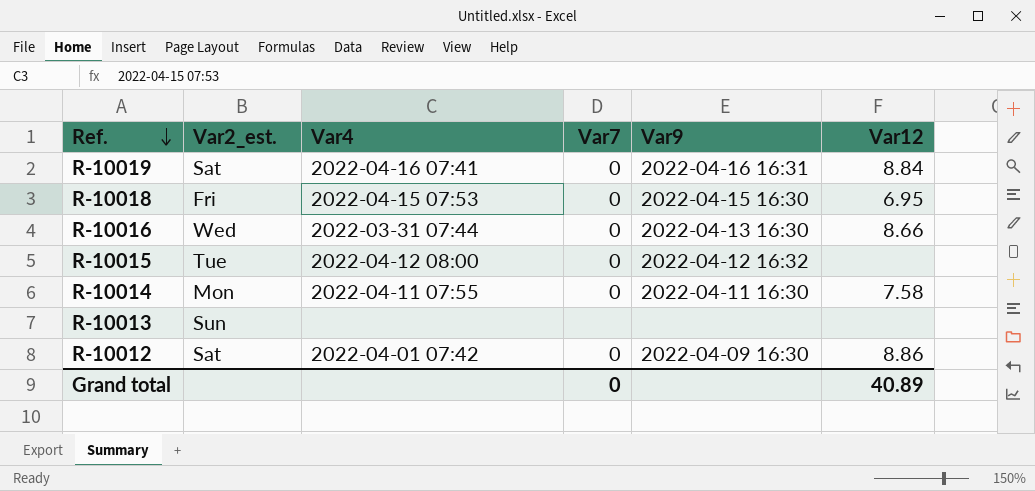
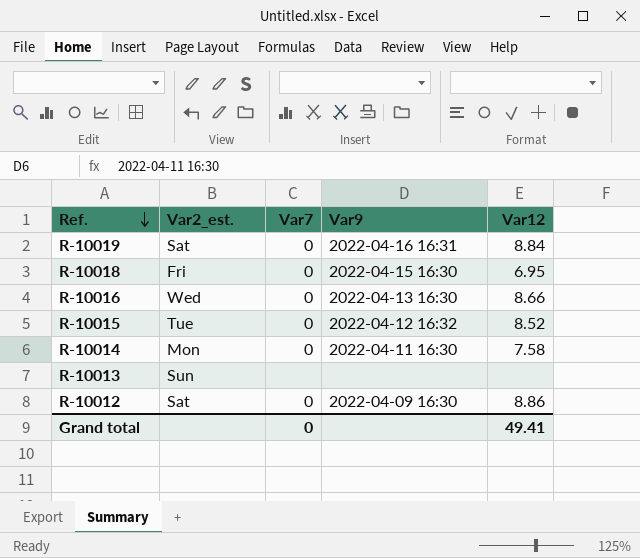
column Var4 | position: 3 -> none
R-10015 | Var12: none -> 8.52
Grand total | Var12: 40.89 -> 49.41

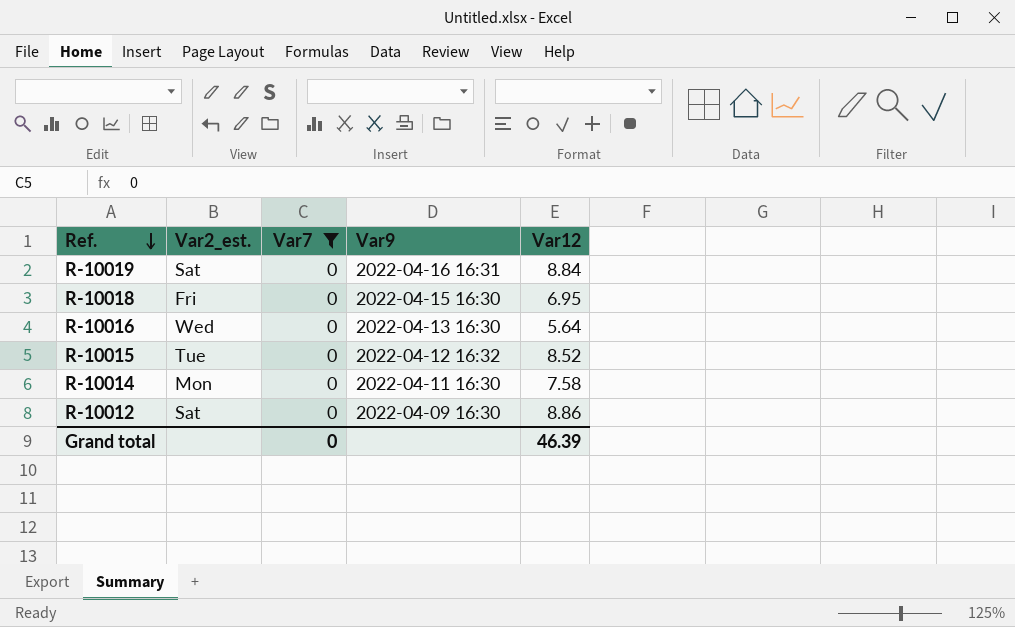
filter: none -> Var7 = 0
R-10016 | Var12: 8.66 -> 5.64
Grand total | Var12: 49.41 -> 46.39

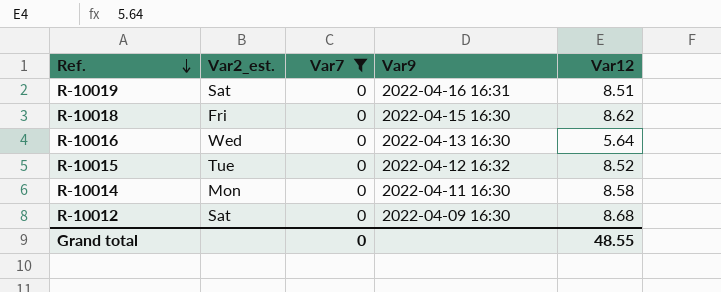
R-10019 | Var12: 8.84 -> 8.51
R-10018 | Var12: 6.95 -> 8.62
R-10014 | Var12: 7.58 -> 8.58
R-10012 | Var12: 8.86 -> 8.68
Grand total | Var12: 46.39 -> 48.55

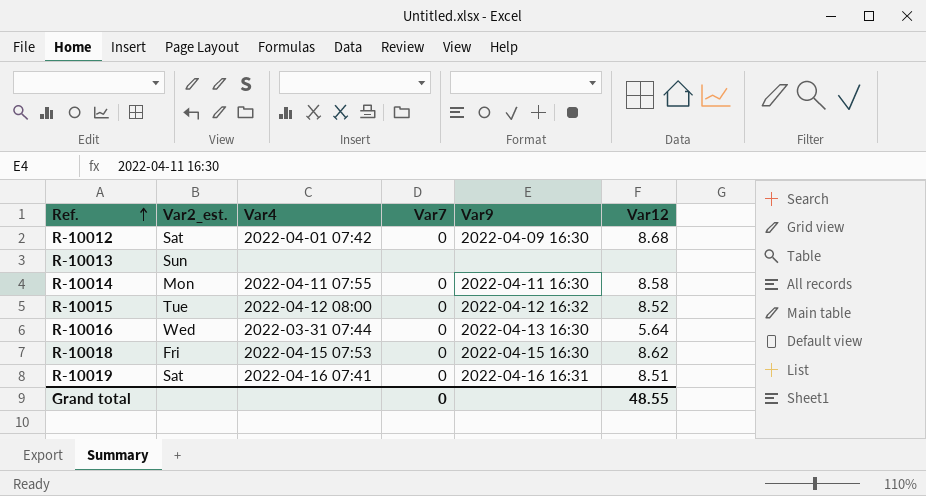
filter: Var7 = 0 -> none
row order: Ref. descending -> Ref. ascending
column Var4 | position: none -> 3

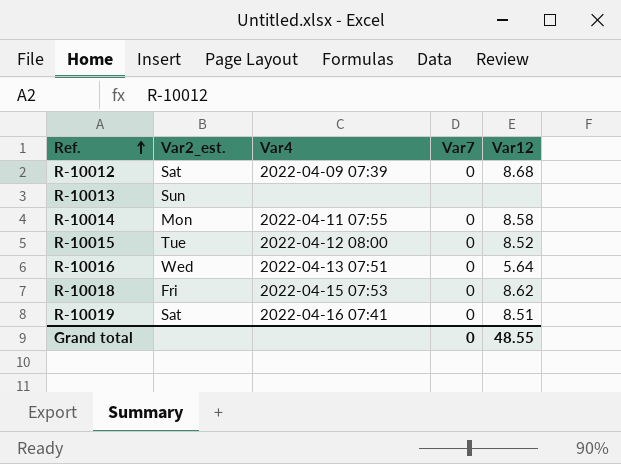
column Var9 | position: 5 -> none
R-10012 | Var4: 2022-04-01 07:42 -> 2022-04-09 07:39
R-10016 | Var4: 2022-03-31 07:44 -> 2022-04-13 07:51

